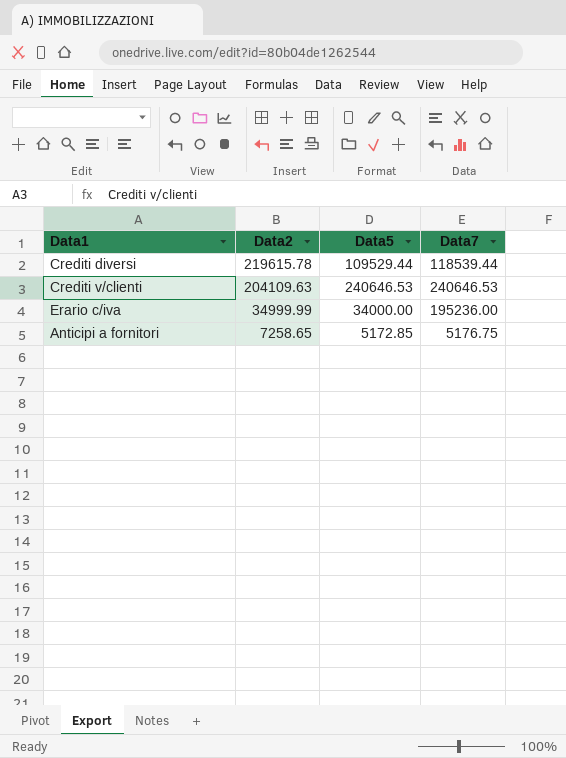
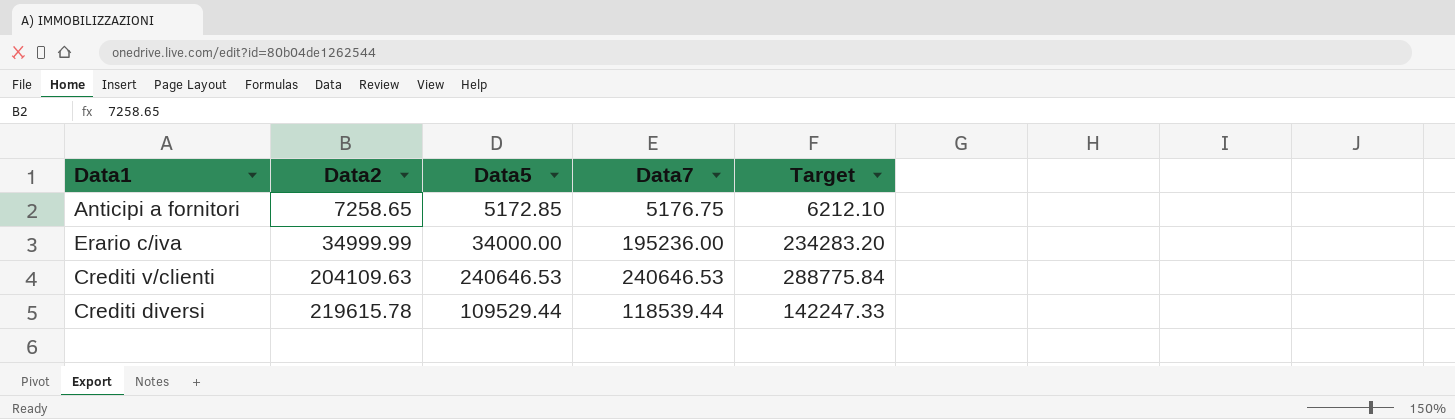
row order: Data2 descending -> Data2 ascending
column Target | formula: none -> [Data7] * 1.2

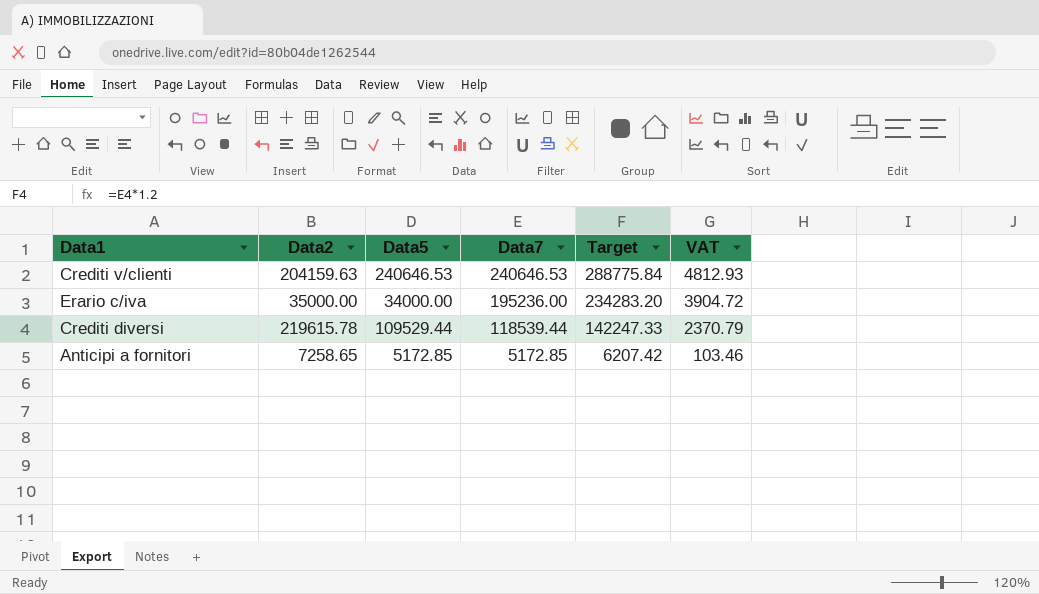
row order: Data2 ascending -> Data7 descending
column VAT | formula: none -> [Data7] * 0.02
Crediti v/clienti | Data2: 204109.63 -> 204159.63
Erario c/iva | Data2: 34999.99 -> 35000.00
Anticipi a fornitori | Data7: 5176.75 -> 5172.85
Anticipi a fornitori | Target: 6212.10 -> 6207.42

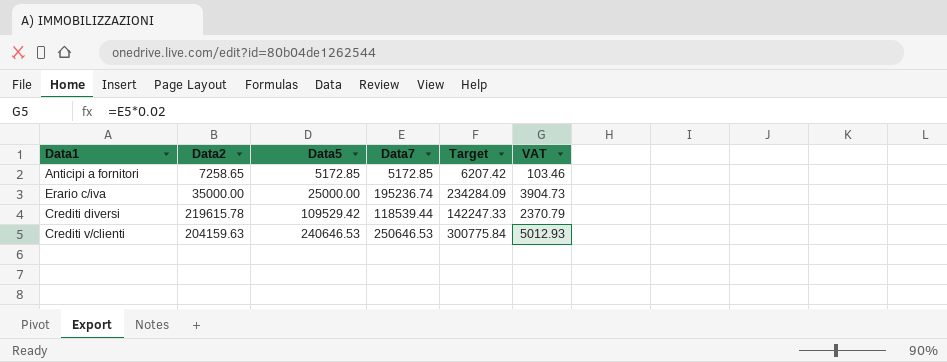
row order: Data7 descending -> Data5 ascending
Erario c/iva | Data5: 34000.00 -> 25000.00
Erario c/iva | Data7: 195236.00 -> 195236.74
Erario c/iva | Target: 234283.20 -> 234284.09
Erario c/iva | VAT: 3904.72 -> 3904.73
Crediti diversi | Data5: 109529.44 -> 109529.42
Crediti v/clienti | Data7: 240646.53 -> 250646.53
Crediti v/clienti | Target: 288775.84 -> 300775.84
Crediti v/clienti | VAT: 4812.93 -> 5012.93

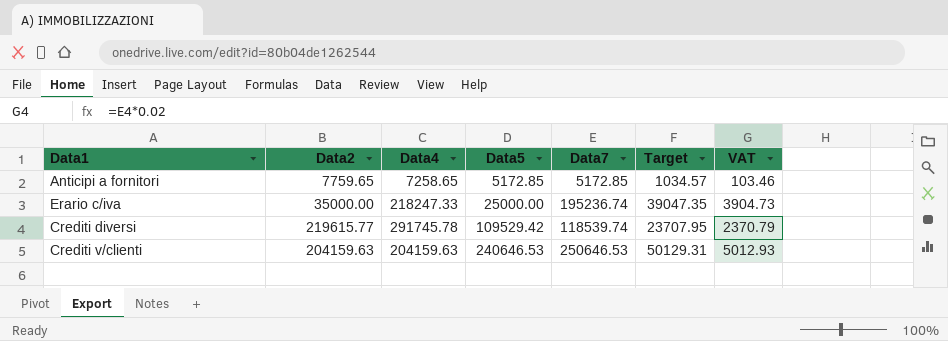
column Data4 | position: none -> 3
column Target | formula: [Data7] * 1.2 -> [Data7] * 0.2
Anticipi a fornitori | Data2: 7258.65 -> 7759.65
Crediti diversi | Data2: 219615.78 -> 219615.77
Crediti diversi | Data7: 118539.44 -> 118539.74

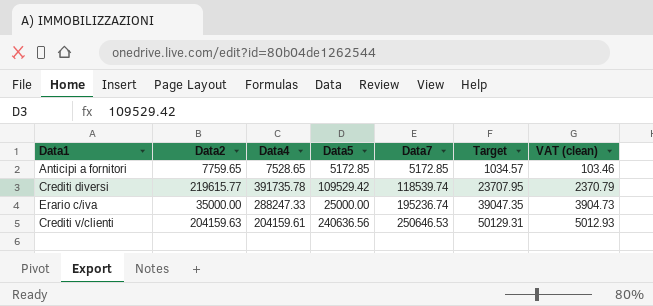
row order: Data5 ascending -> Data7 ascending
column name: VAT -> VAT (clean)
Anticipi a fornitori | Data4: 7258.65 -> 7528.65
Crediti diversi | Data4: 291745.78 -> 391735.78
Erario c/iva | Data4: 218247.33 -> 288247.33
Crediti v/clienti | Data4: 204159.63 -> 204159.61
Crediti v/clienti | Data5: 240646.53 -> 240636.56

